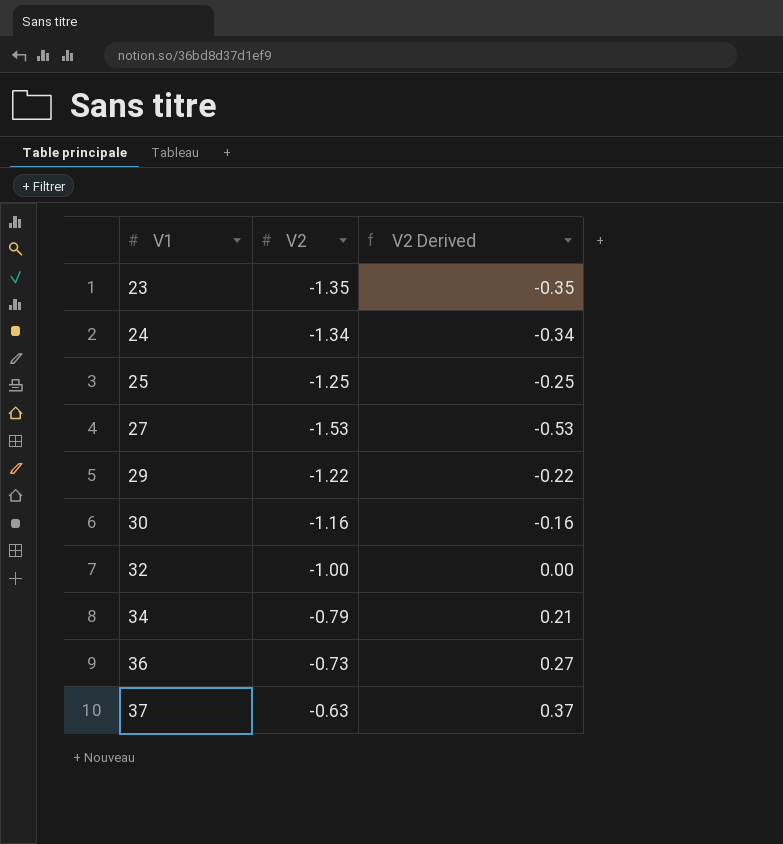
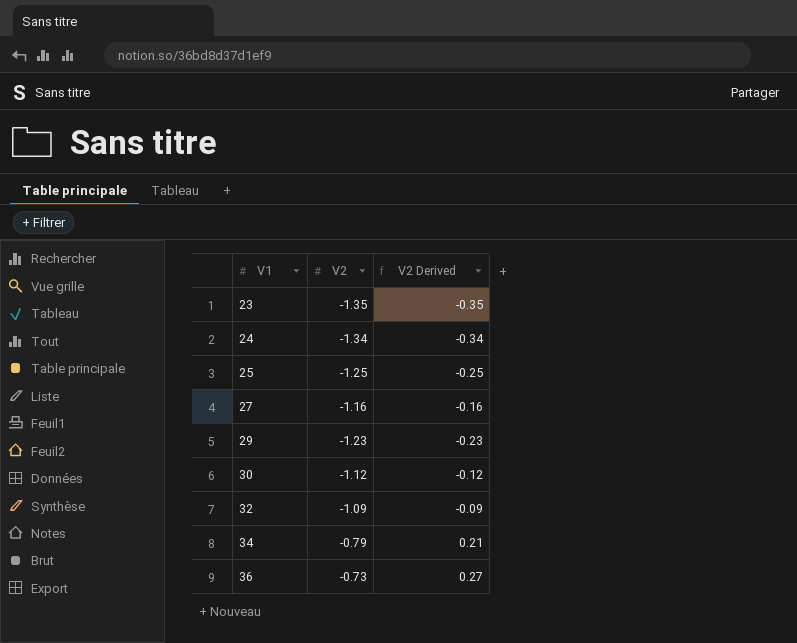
row 37: -0.63 | 0.37 -> none
27 | V2: -1.53 -> -1.16
27 | V2 Derived: -0.53 -> -0.16
29 | V2: -1.22 -> -1.23
29 | V2 Derived: -0.22 -> -0.23
30 | V2: -1.16 -> -1.12
30 | V2 Derived: -0.16 -> -0.12
32 | V2: -1.00 -> -1.09
32 | V2 Derived: 0.00 -> -0.09

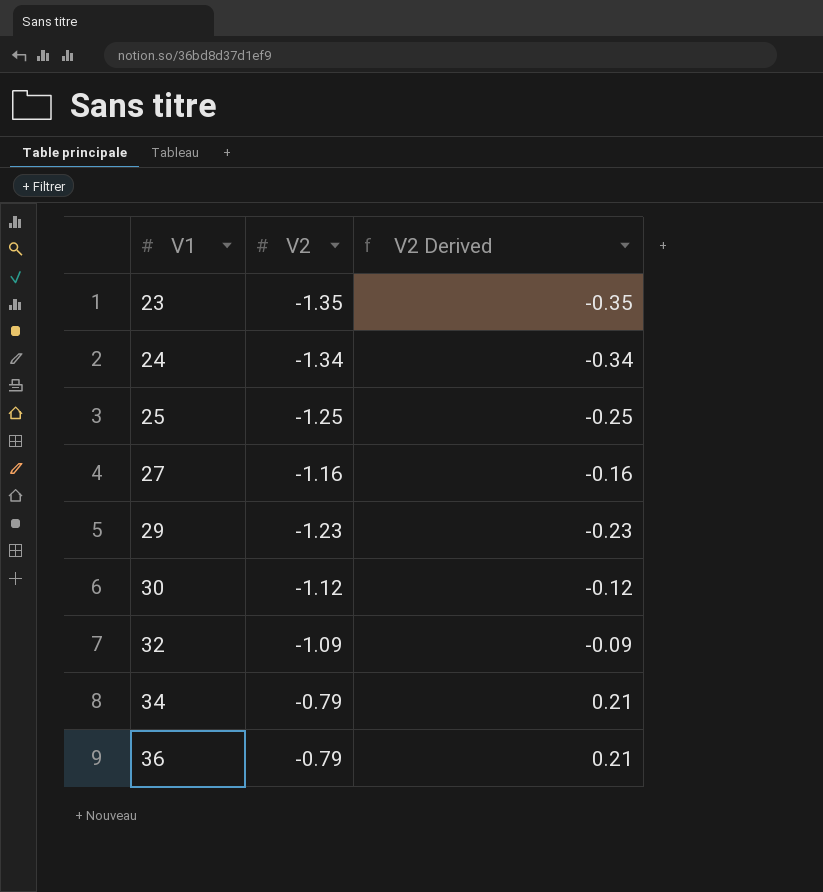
36 | V2: -0.73 -> -0.79
36 | V2 Derived: 0.27 -> 0.21

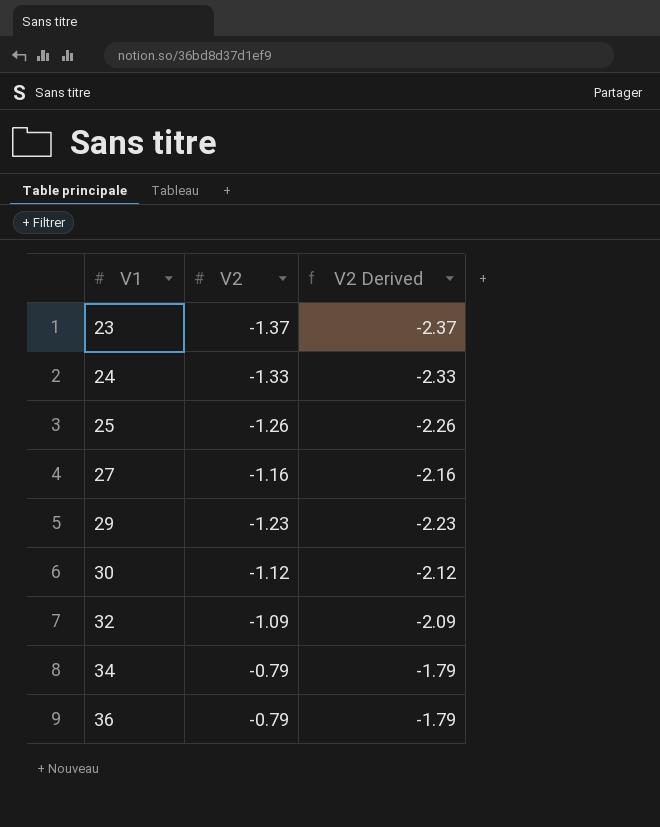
column V2 Derived | formula: [V2] + 1 -> [V2] - 1
23 | V2: -1.35 -> -1.37
24 | V2: -1.34 -> -1.33
25 | V2: -1.25 -> -1.26

